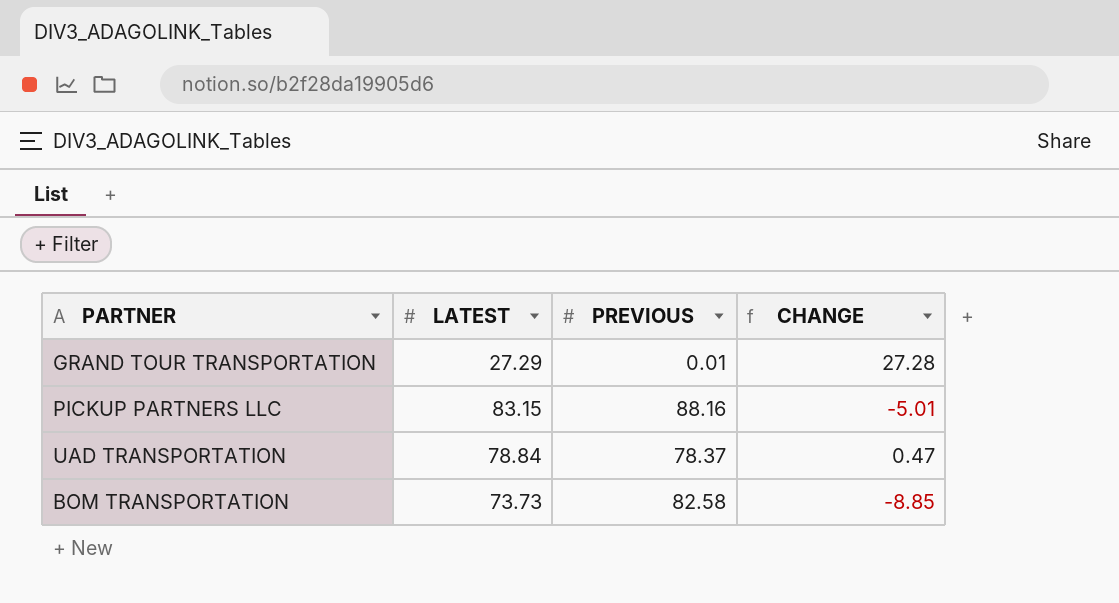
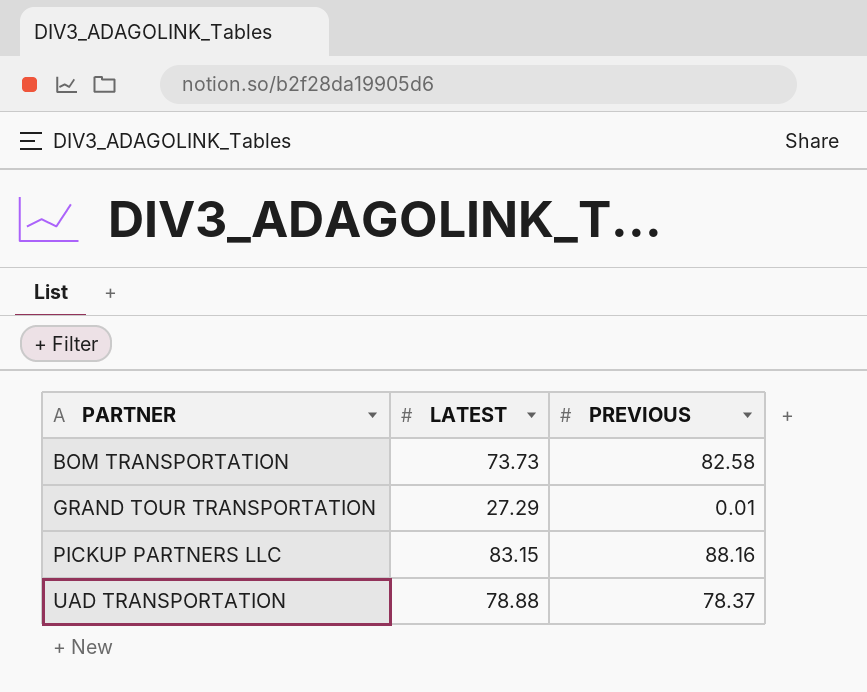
row order: none -> PARTNER ascending
column CHANGE | formula: [LATEST] - [PREVIOUS] -> none
UAD TRANSPORTATION | LATEST: 78.84 -> 78.88

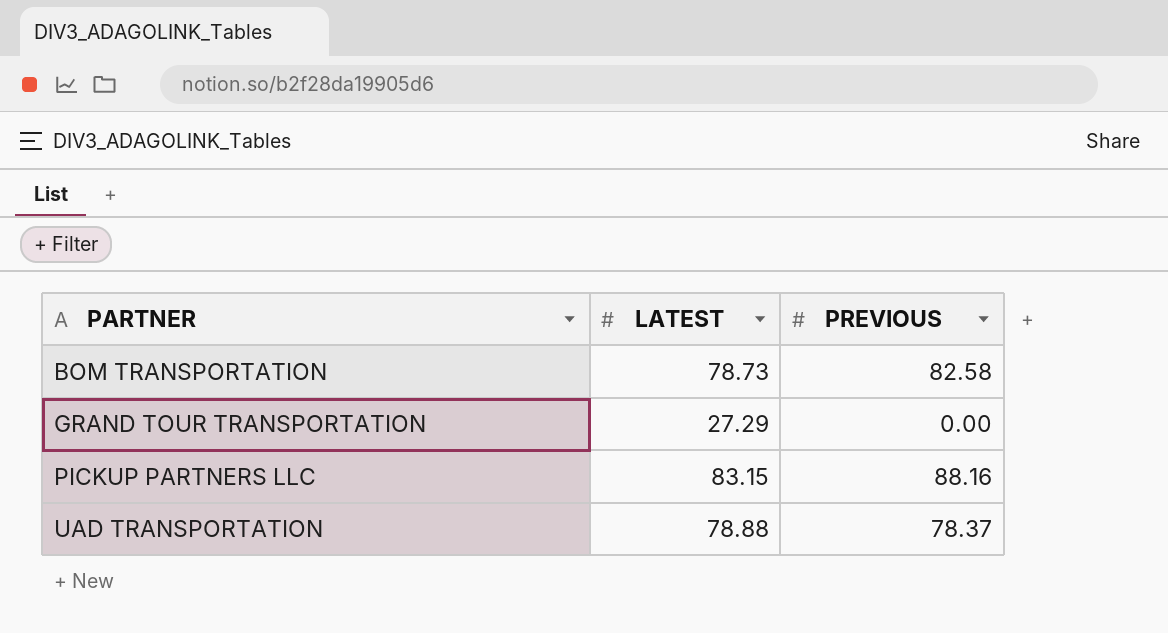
BOM TRANSPORTATION | LATEST: 73.73 -> 78.73
GRAND TOUR TRANSPORTATION | PREVIOUS: 0.01 -> 0.00

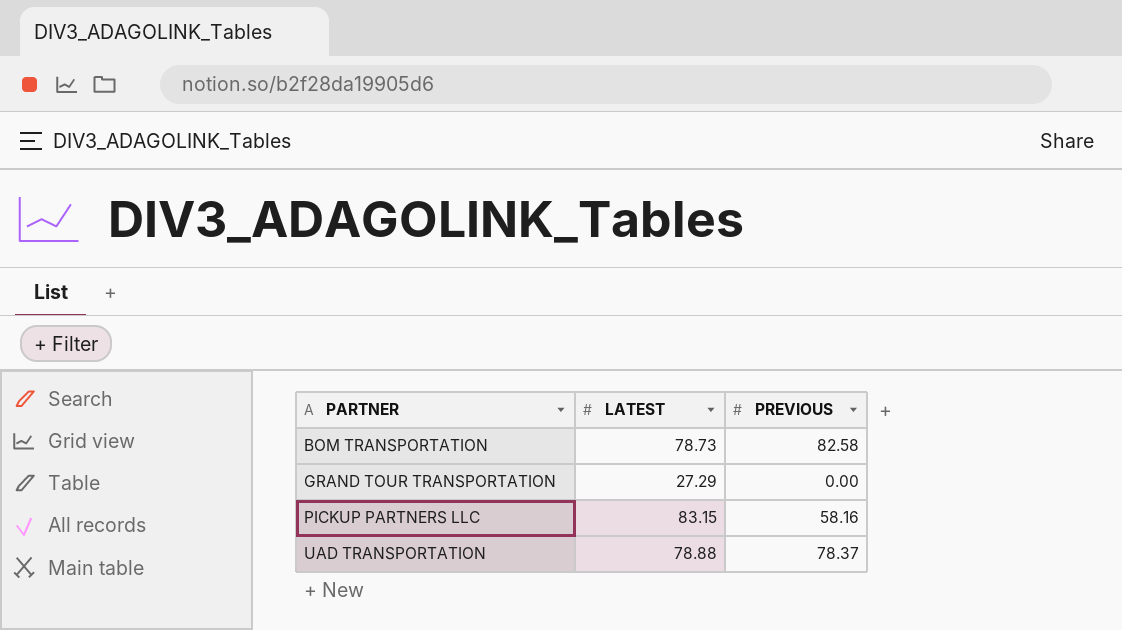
PICKUP PARTNERS LLC | PREVIOUS: 88.16 -> 58.16

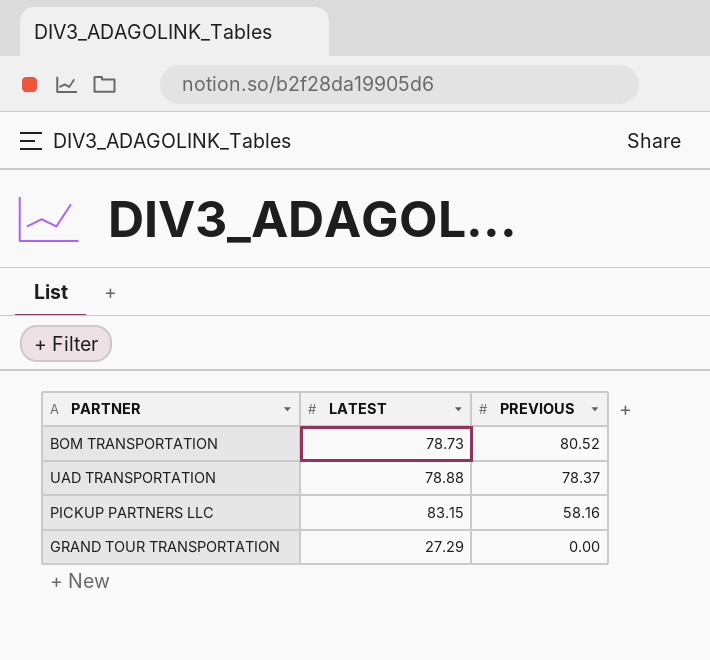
row order: PARTNER ascending -> PREVIOUS descending
BOM TRANSPORTATION | PREVIOUS: 82.58 -> 80.52

